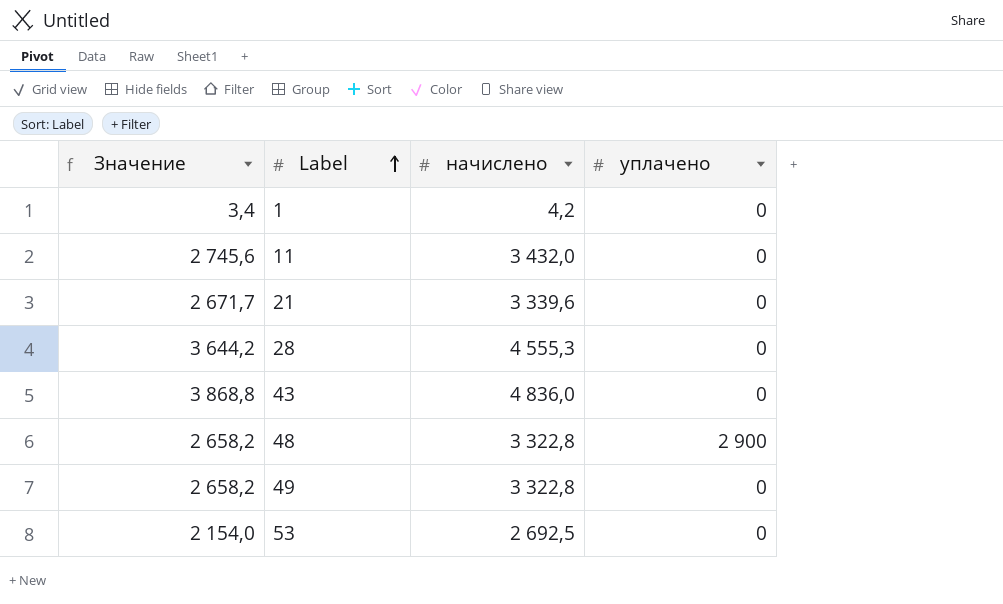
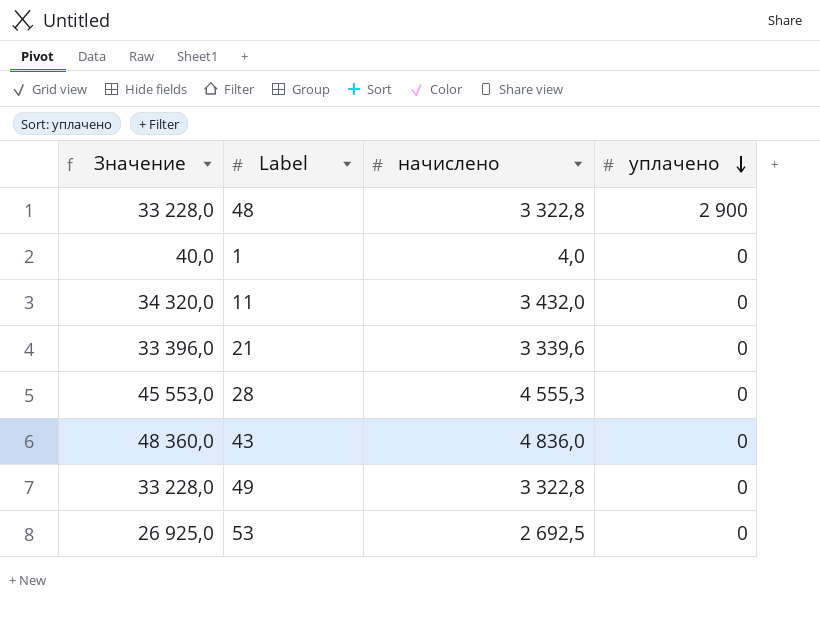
row order: Label ascending -> уплачено descending
column Значение | formula: [начислено] * 0,8 -> [начислено] * 10
1 | начислено: 4,2 -> 4,0

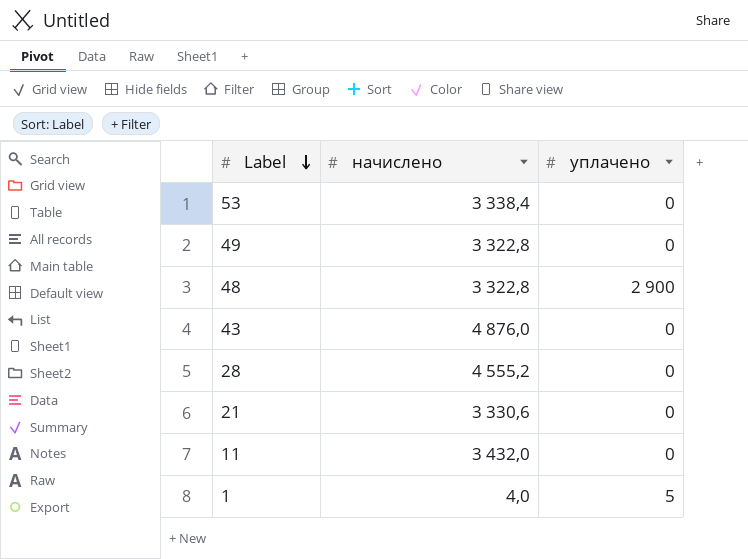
row order: уплачено descending -> Label descending
column Значение | formula: [начислено] * 10 -> none
53 | начислено: 2 692,5 -> 3 338,4
43 | начислено: 4 836,0 -> 4 876,0
28 | начислено: 4 555,3 -> 4 555,2
21 | начислено: 3 339,6 -> 3 330,6
1 | уплачено: 0 -> 5

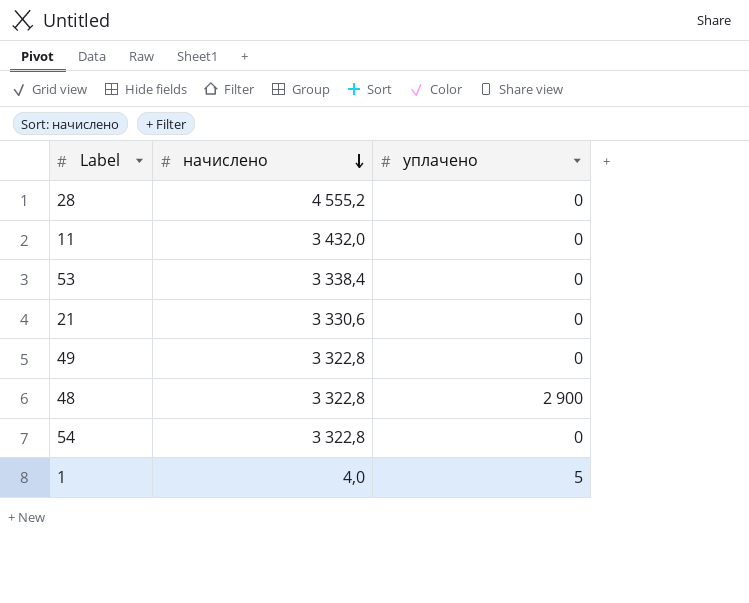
row order: Label descending -> начислено descending
row 43: 4 876,0 | 0 -> none
row 54: none -> 3 322,8 | 0

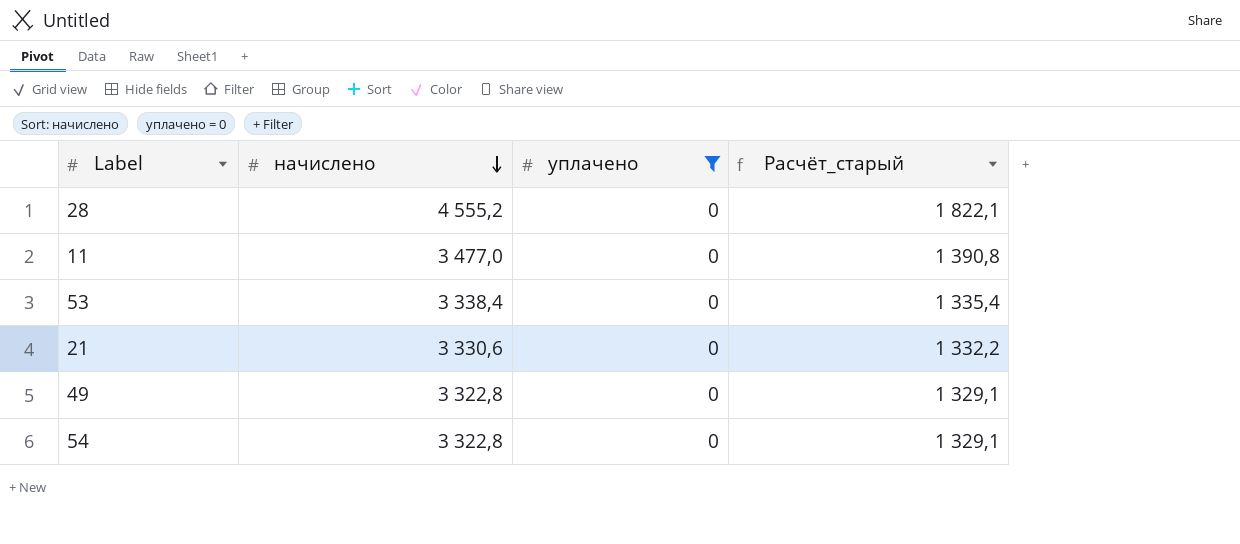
filter: none -> уплачено = 0
column Расчёт_старый | formula: none -> [начислено] * 0,4
11 | начислено: 3 432,0 -> 3 477,0

